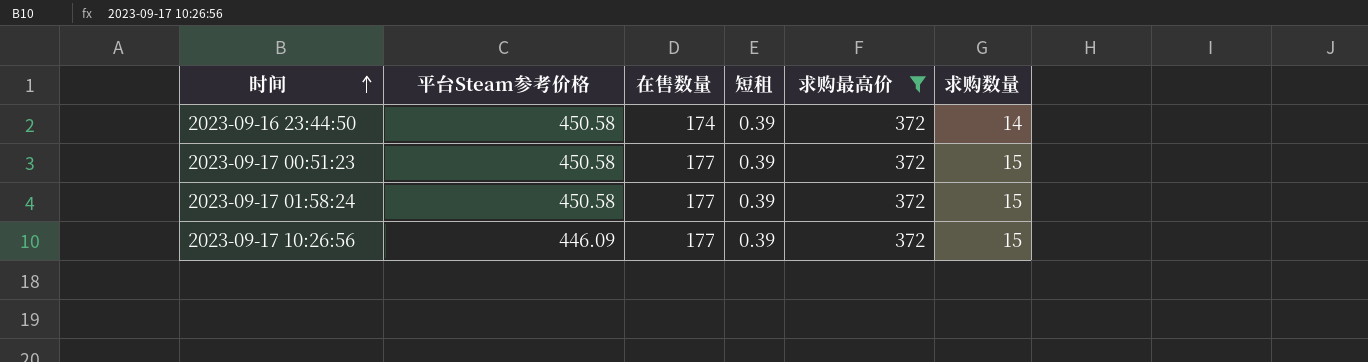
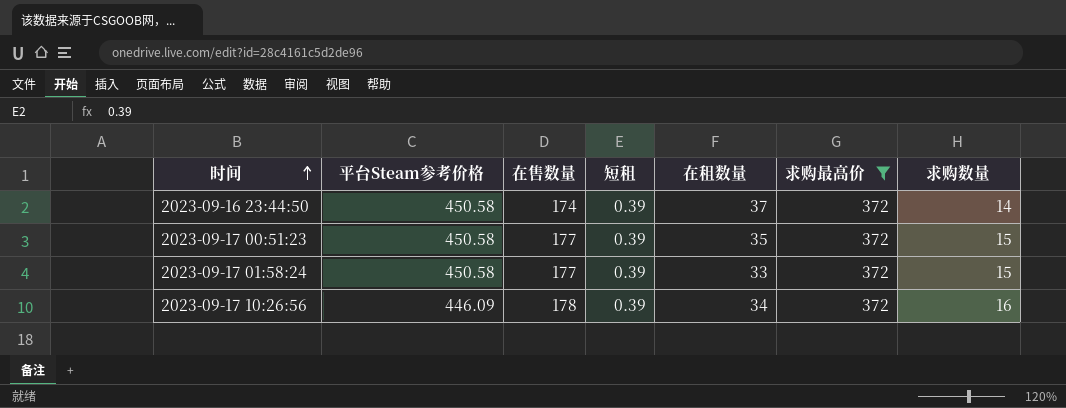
column 在租数量 | position: none -> 5
2023-09-17 10:26:56 | 在售数量: 177 -> 178
2023-09-17 10:26:56 | 求购数量: 15 -> 16

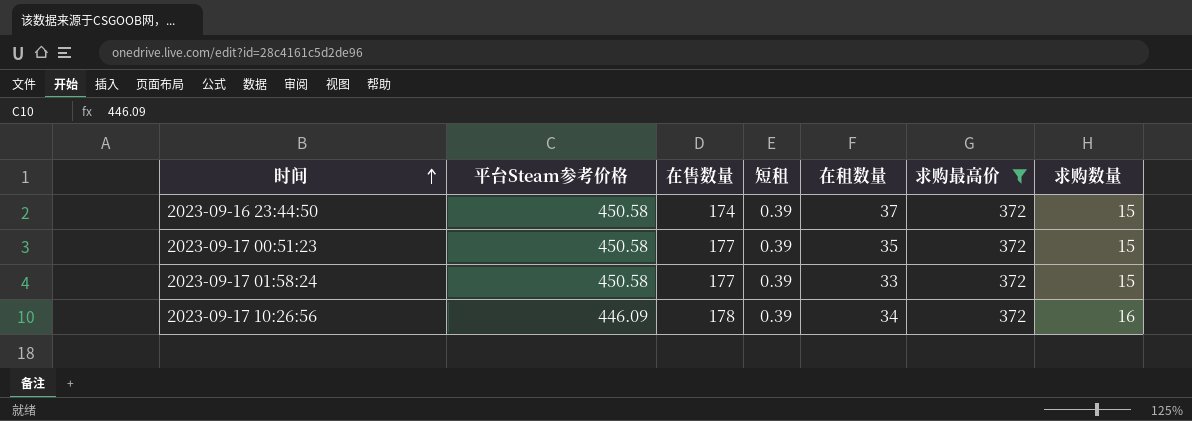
2023-09-16 23:44:50 | 求购数量: 14 -> 15

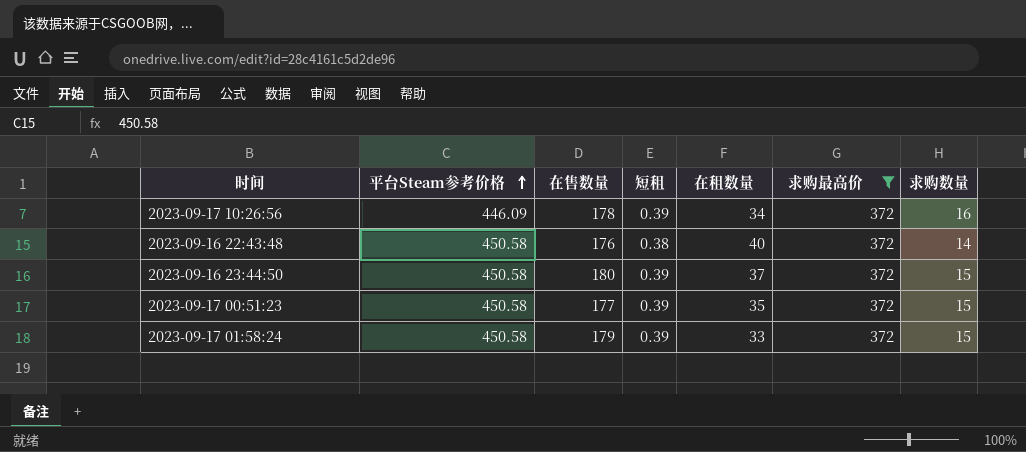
row order: 时间 ascending -> 平台Steam参考价格 ascending
row 2023-09-16 22:43:48: none -> 450.58 | 176 | 0.38 | 40 | 372 | 14
2023-09-16 23:44:50 | 在售数量: 174 -> 180
2023-09-17 01:58:24 | 在售数量: 177 -> 179

